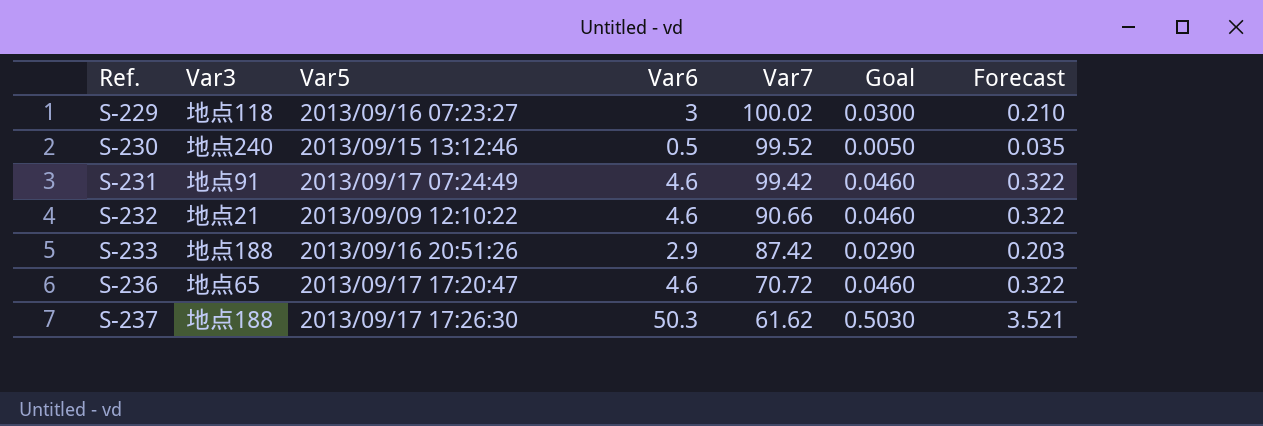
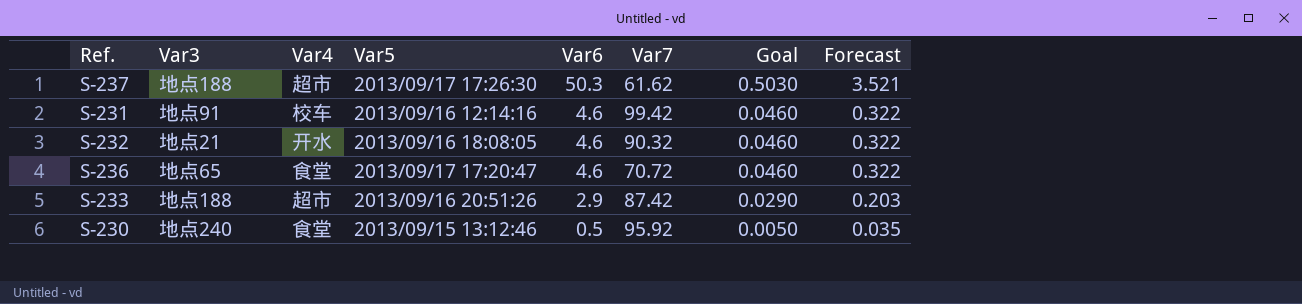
row order: Ref. ascending -> Var6 descending
column Var4 | position: none -> 3
row S-229: 地点118 | 2013/09/16 07:23:27 | 3 | 100.02 | 0.0300 | 0.210 -> none
S-231 | Var5: 2013/09/17 07:24:49 -> 2013/09/16 12:14:16
S-232 | Var5: 2013/09/09 12:10:22 -> 2013/09/16 18:08:05
S-232 | Var7: 90.66 -> 90.32
S-230 | Var7: 99.52 -> 95.92

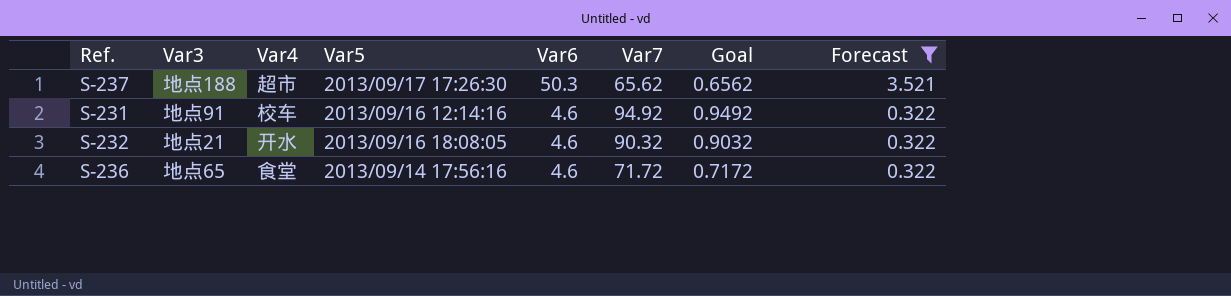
filter: none -> Forecast >= 0.322
column Goal | formula: [Var6] * 0.01 -> [Var7] * 0.01
S-237 | Var7: 61.62 -> 65.62
S-231 | Var7: 99.42 -> 94.92
S-236 | Var5: 2013/09/17 17:20:47 -> 2013/09/14 17:56:16
S-236 | Var7: 70.72 -> 71.72

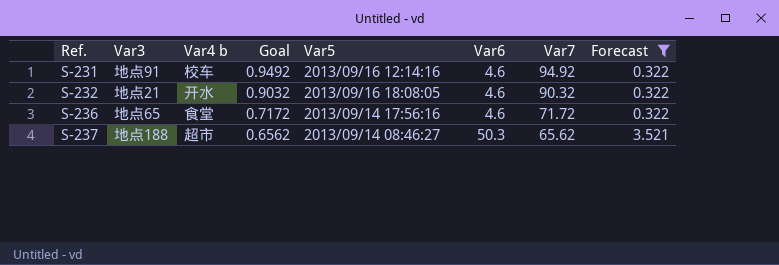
row order: Var6 descending -> Ref. ascending
column name: Var4 -> Var4 b
column Goal | position: 7 -> 4
S-237 | Var5: 2013/09/17 17:26:30 -> 2013/09/14 08:46:27

